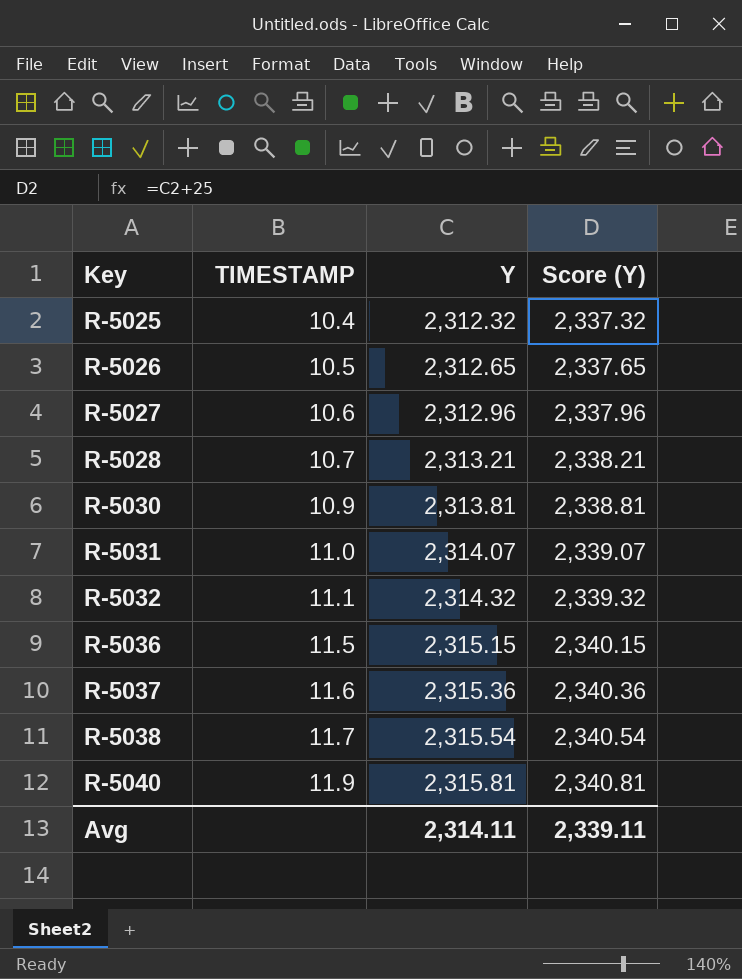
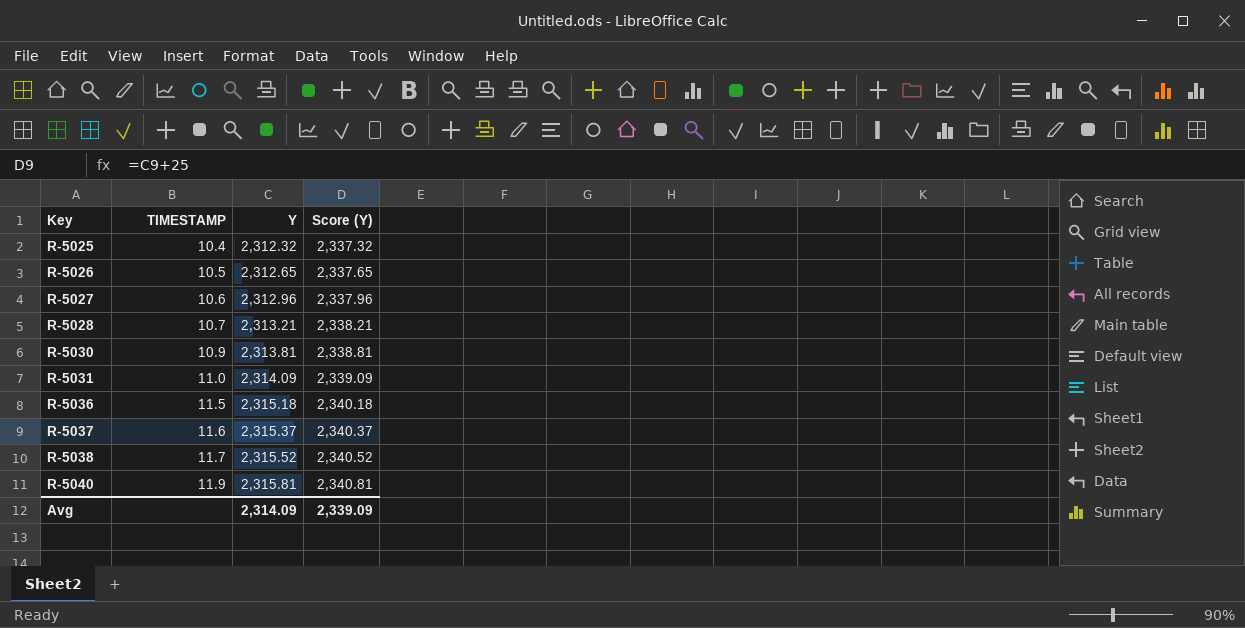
row R-5032: 11.1 | 2,314.32 | 2,339.32 -> none
R-5031 | Y: 2,314.07 -> 2,314.09
R-5031 | Score (Y): 2,339.07 -> 2,339.09
R-5036 | Y: 2,315.15 -> 2,315.18
R-5036 | Score (Y): 2,340.15 -> 2,340.18
R-5037 | Y: 2,315.36 -> 2,315.37
R-5037 | Score (Y): 2,340.36 -> 2,340.37
R-5038 | Y: 2,315.54 -> 2,315.52
R-5038 | Score (Y): 2,340.54 -> 2,340.52
Avg | Y: 2,314.11 -> 2,314.09
Avg | Score (Y): 2,339.11 -> 2,339.09

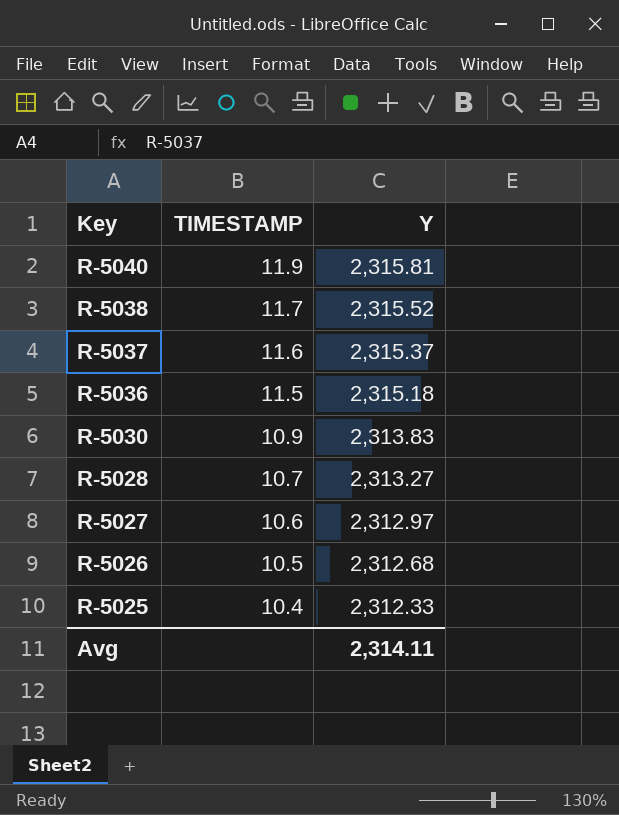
row order: Key ascending -> Key descending
column Score (Y) | formula: [Y] + 25 -> none
row R-5031: 11.0 | 2,314.09 | 2,339.09 -> none
R-5030 | Y: 2,313.81 -> 2,313.83
R-5028 | Y: 2,313.21 -> 2,313.27
R-5027 | Y: 2,312.96 -> 2,312.97
R-5026 | Y: 2,312.65 -> 2,312.68
R-5025 | Y: 2,312.32 -> 2,312.33
Avg | Y: 2,314.09 -> 2,314.11

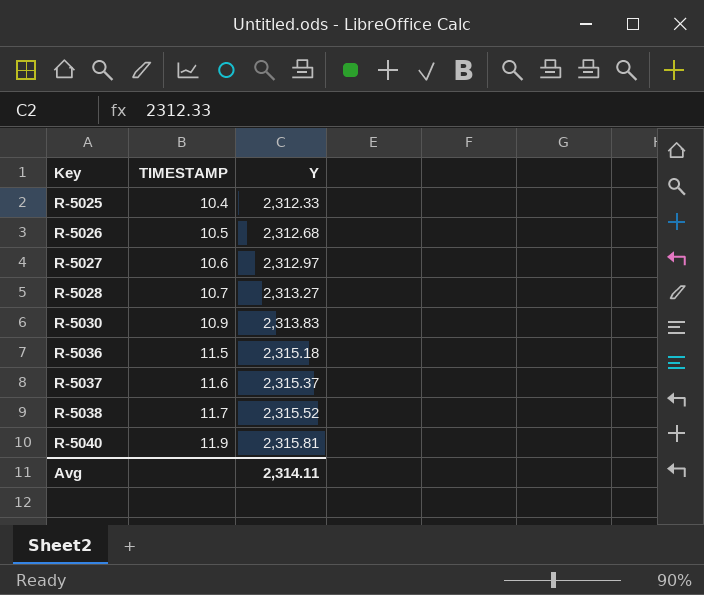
row order: Key descending -> Key ascending

